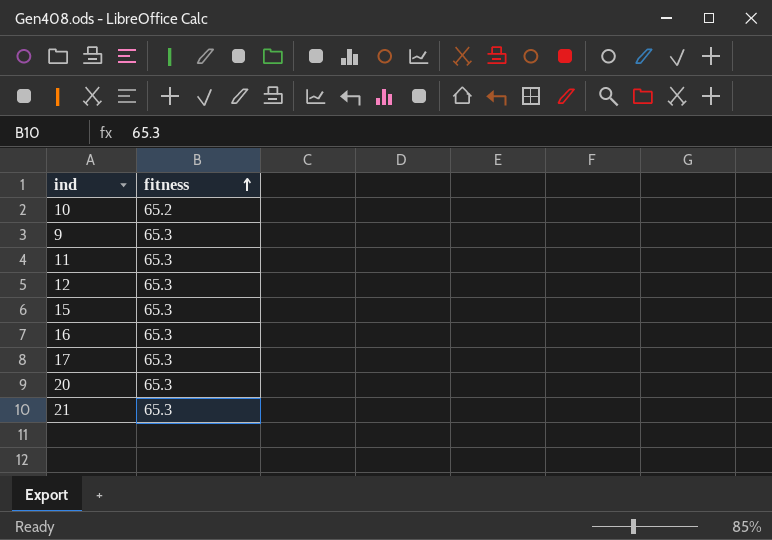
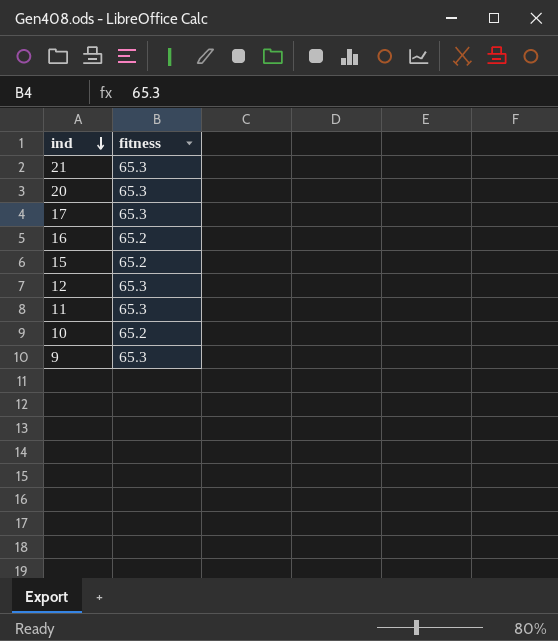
row order: fitness ascending -> ind descending
16 | fitness: 65.3 -> 65.2
15 | fitness: 65.3 -> 65.2

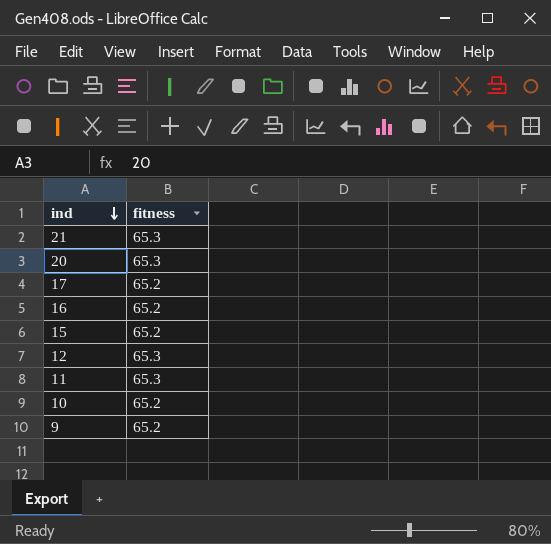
17 | fitness: 65.3 -> 65.2
9 | fitness: 65.3 -> 65.2

